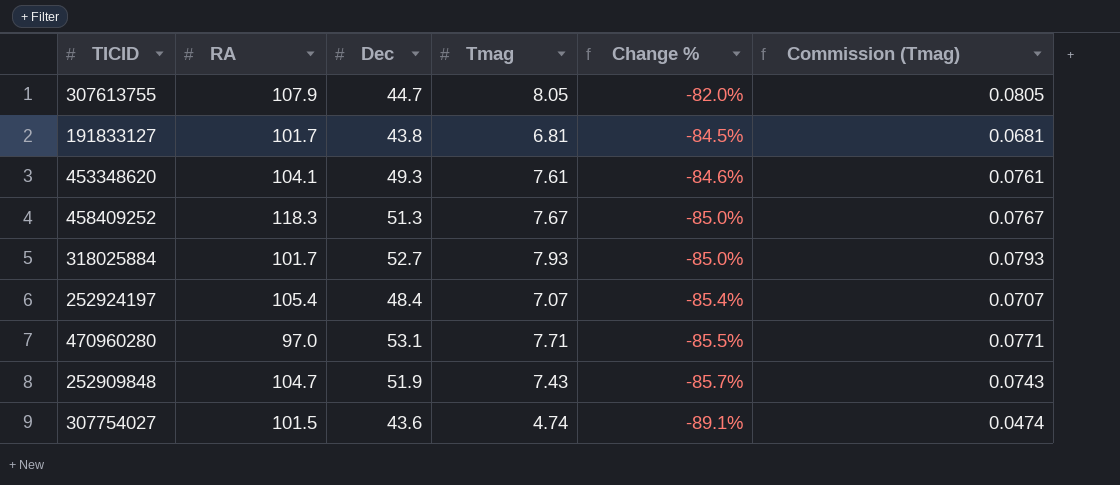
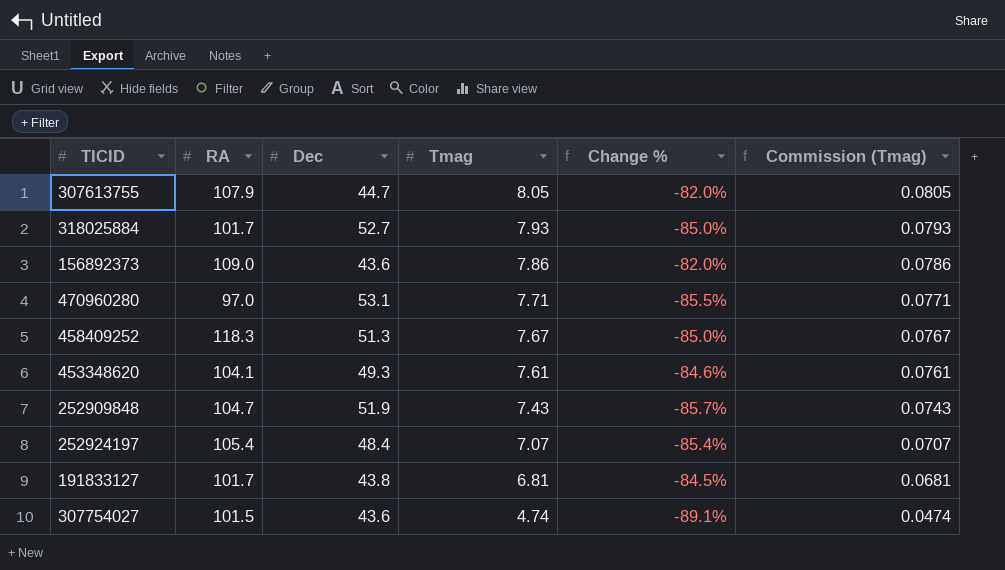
row order: Change % descending -> Tmag descending
row 156892373: none -> 109.0 | 43.6 | 7.86 | -82.0% | 0.0786

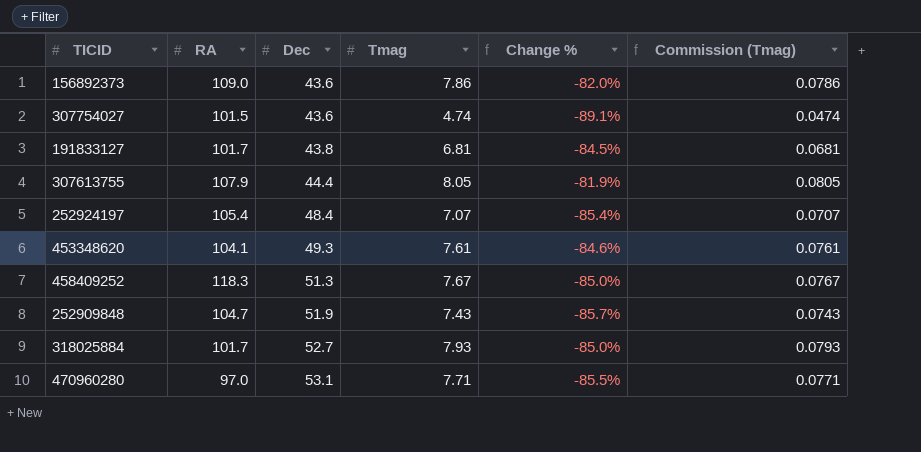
row order: Tmag descending -> Dec ascending
307613755 | Dec: 44.7 -> 44.4
307613755 | Change %: -82.0% -> -81.9%

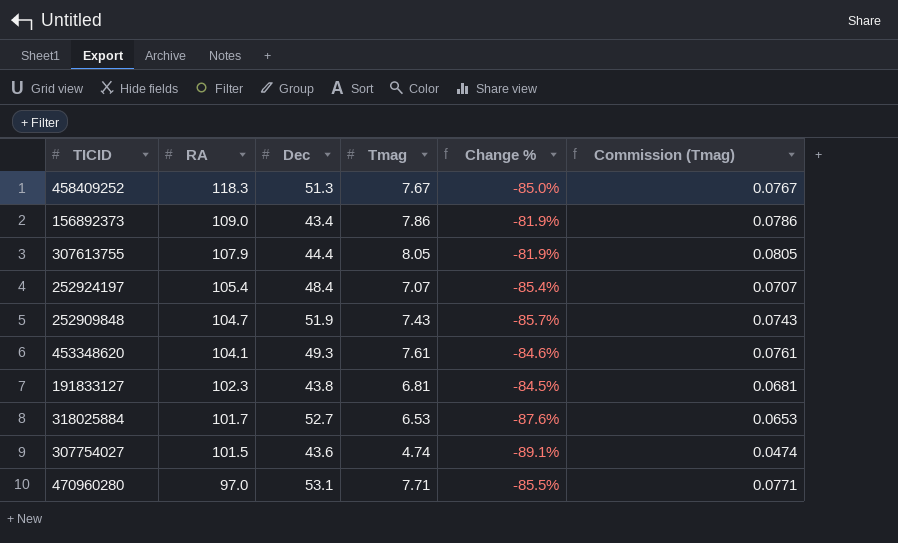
row order: Dec ascending -> RA descending
156892373 | Dec: 43.6 -> 43.4
156892373 | Change %: -82.0% -> -81.9%
191833127 | RA: 101.7 -> 102.3
318025884 | Tmag: 7.93 -> 6.53
318025884 | Change %: -85.0% -> -87.6%
318025884 | Commission (Tmag): 0.0793 -> 0.0653

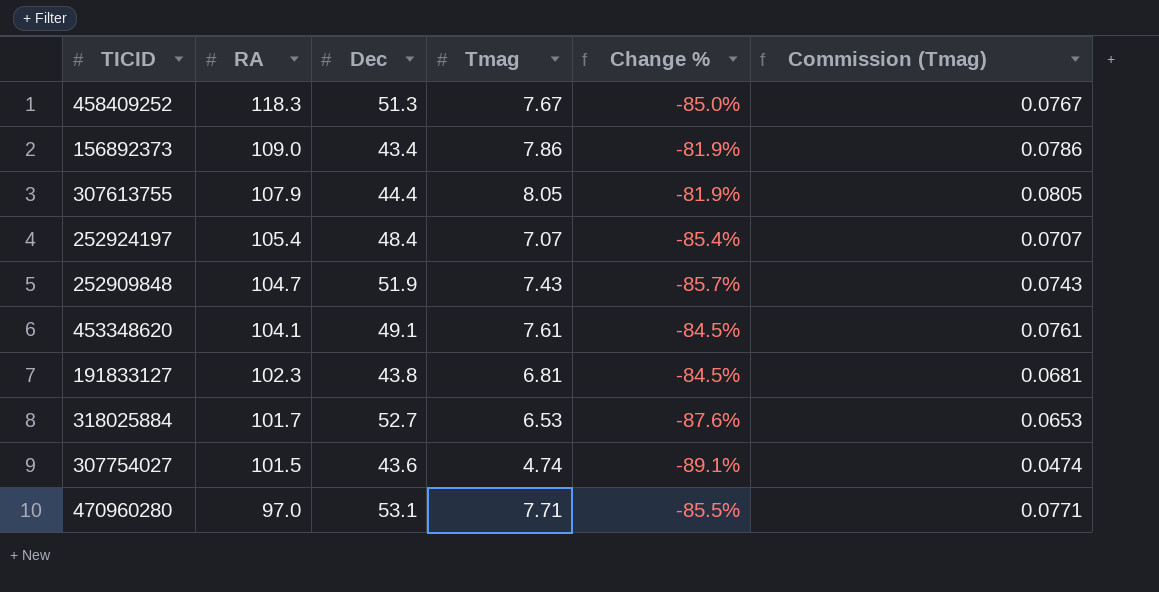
453348620 | Dec: 49.3 -> 49.1
453348620 | Change %: -84.6% -> -84.5%

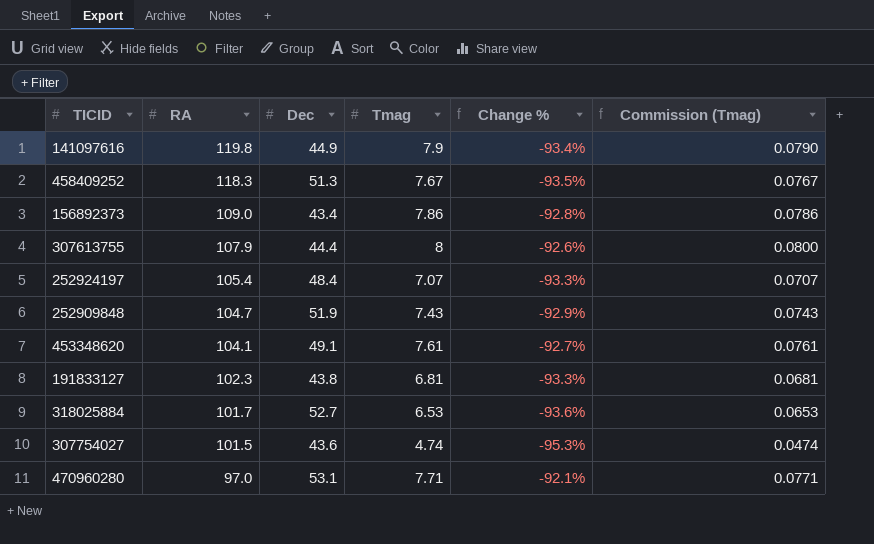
column Change % | formula: ([Tmag] - [Dec]) / [Dec] -> ([Tmag] - [RA]) / [RA]
row 141097616: none -> 119.8 | 44.9 | 7.9 | -93.4% | 0.0790
307613755 | Tmag: 8.05 -> 8
307613755 | Commission (Tmag): 0.0805 -> 0.0800

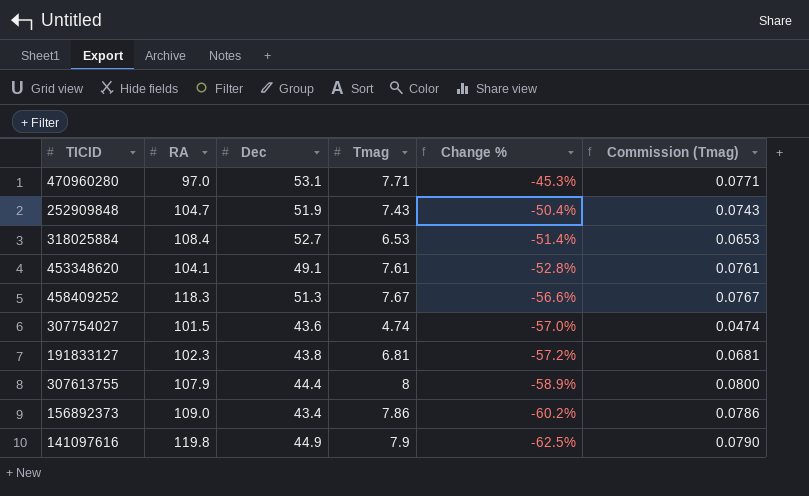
row order: RA descending -> Change % descending
column Change % | formula: ([Tmag] - [RA]) / [RA] -> ([Dec] - [RA]) / [RA]
row 252924197: 105.4 | 48.4 | 7.07 | -93.3% | 0.0707 -> none
318025884 | RA: 101.7 -> 108.4

